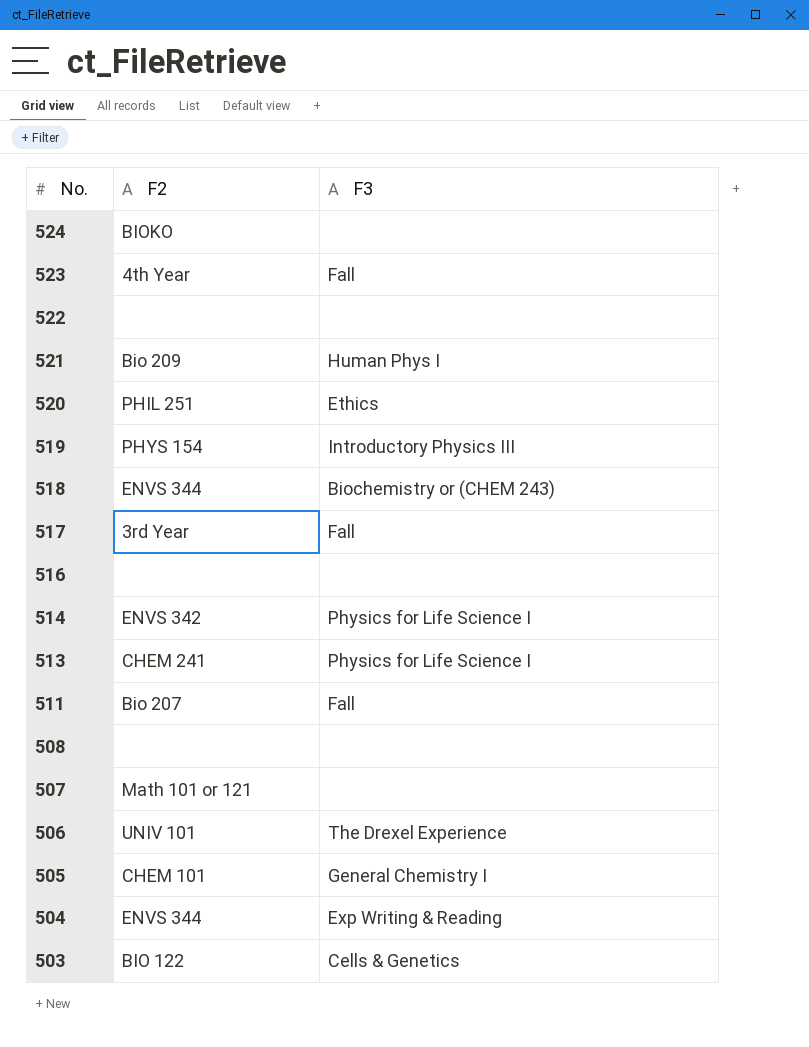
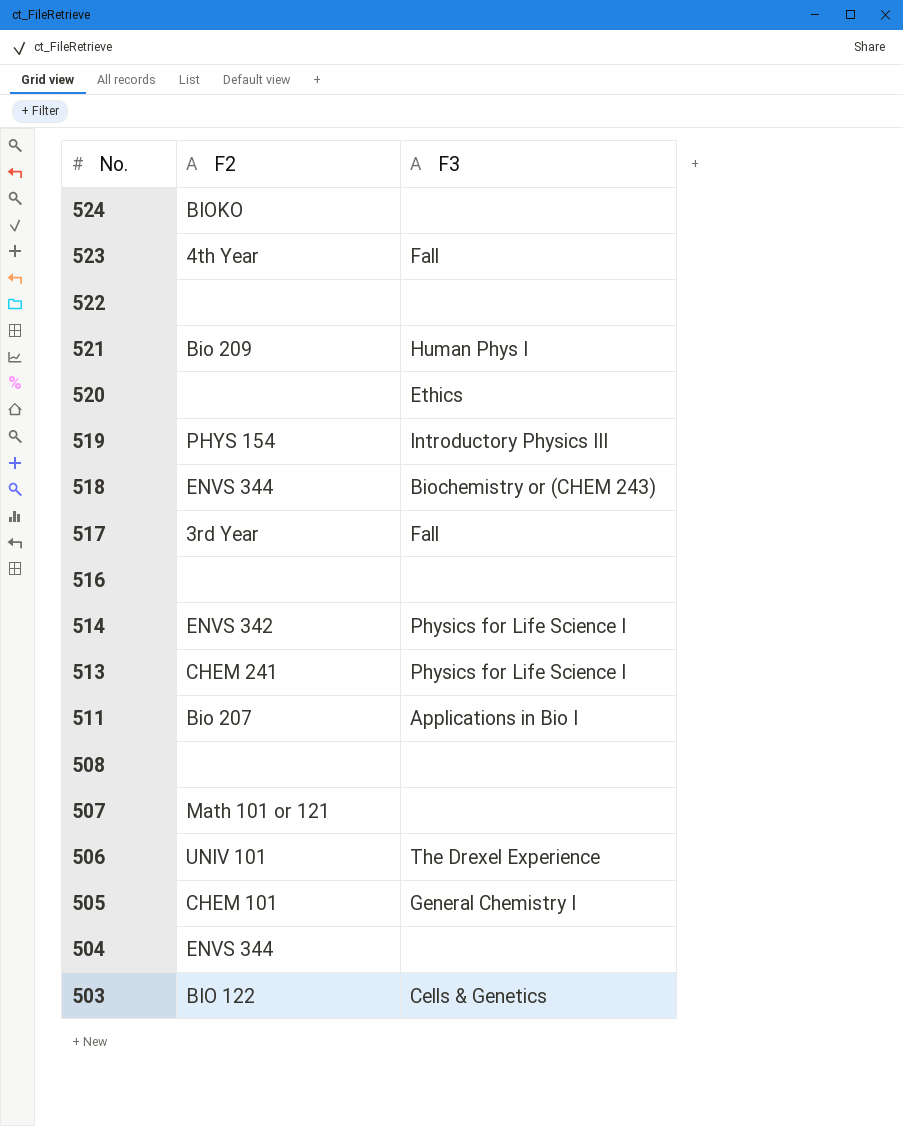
520 | F2: PHIL 251 -> none
511 | F3: Fall -> Applications in Bio I
504 | F3: Exp Writing & Reading -> none

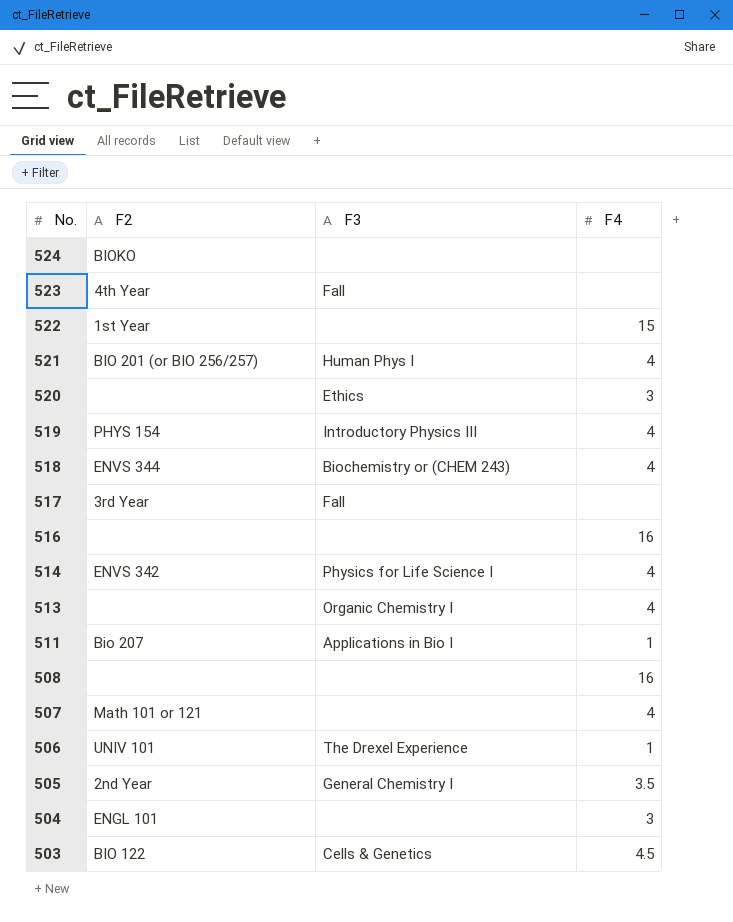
column F4 | position: none -> 4
522 | F2: none -> 1st Year
521 | F2: Bio 209 -> BIO 201 (or BIO 256/257)
513 | F2: CHEM 241 -> none
513 | F3: Physics for Life Science I -> Organic Chemistry I
505 | F2: CHEM 101 -> 2nd Year
504 | F2: ENVS 344 -> ENGL 101

